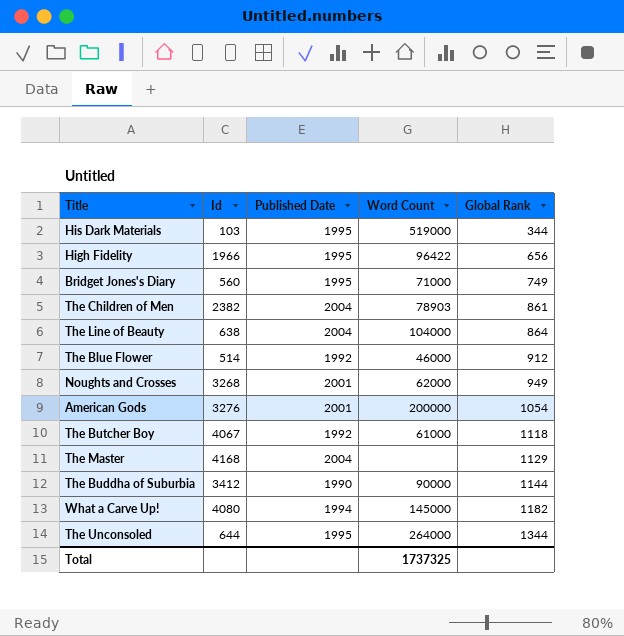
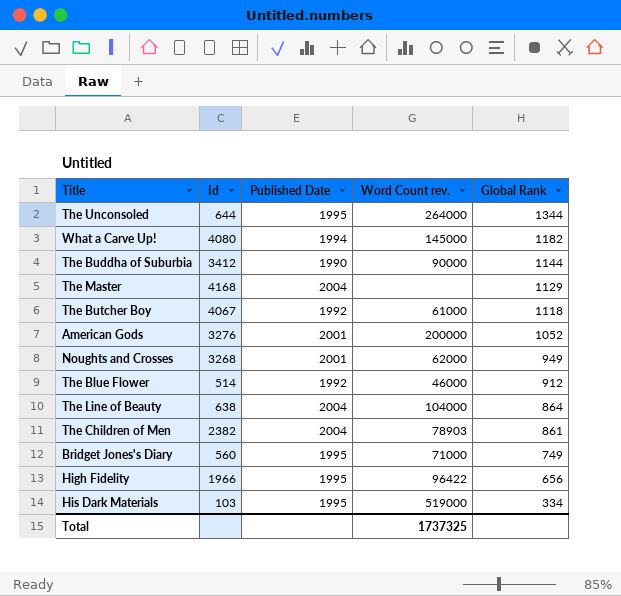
row order: Global Rank ascending -> Global Rank descending
column name: Word Count -> Word Count rev.
American Gods | Global Rank: 1054 -> 1052
His Dark Materials | Global Rank: 344 -> 334

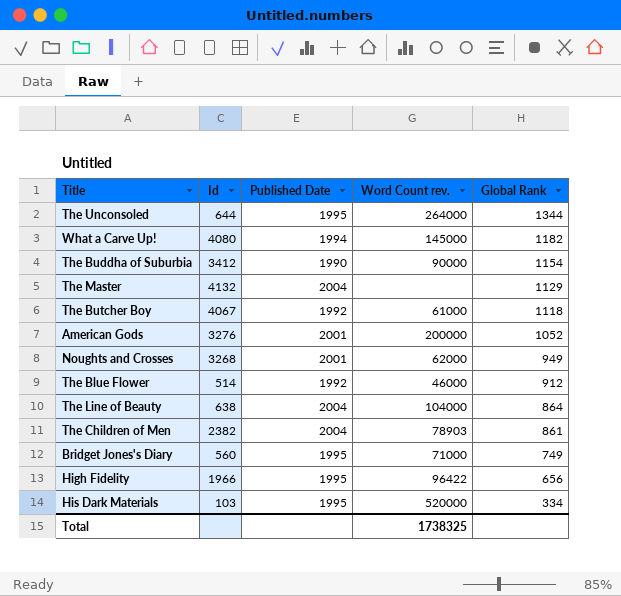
The Buddha of Suburbia | Global Rank: 1144 -> 1154
The Master | Id: 4168 -> 4132
His Dark Materials | Word Count rev.: 519000 -> 520000
Total | Word Count rev.: 1737325 -> 1738325

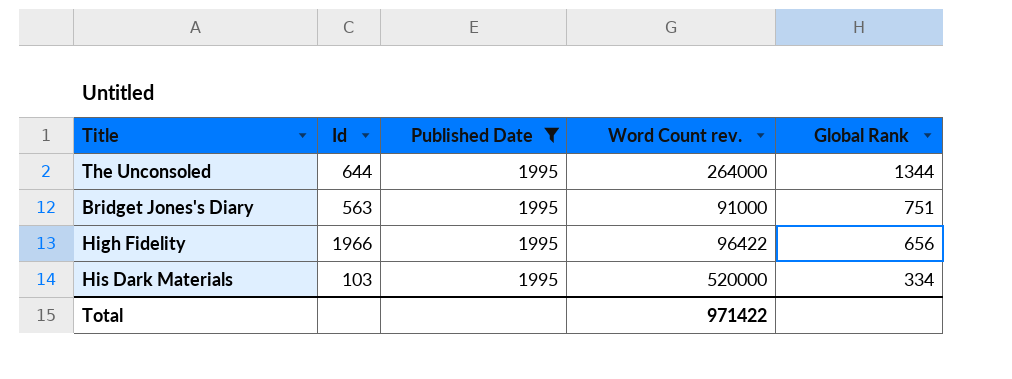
filter: none -> Published Date = 1995
Bridget Jones's Diary | Id: 560 -> 563
Bridget Jones's Diary | Word Count rev.: 71000 -> 91000
Bridget Jones's Diary | Global Rank: 749 -> 751
Total | Word Count rev.: 1738325 -> 971422

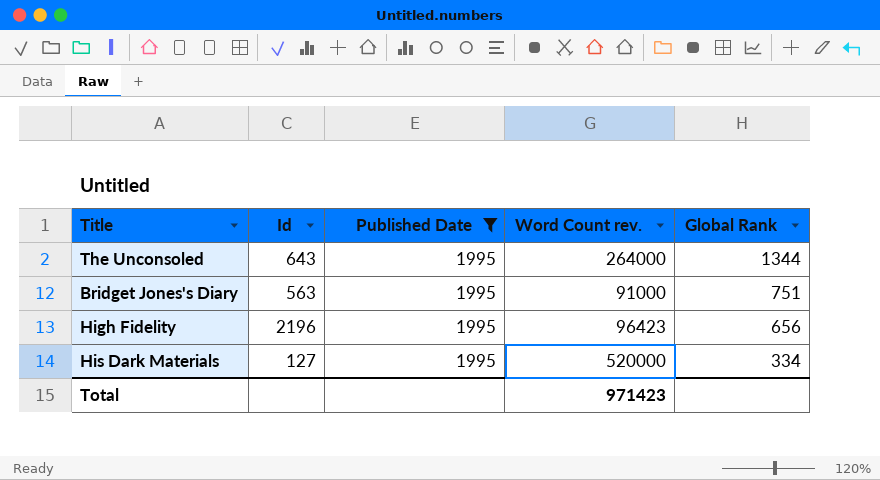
The Unconsoled | Id: 644 -> 643
High Fidelity | Id: 1966 -> 2196
High Fidelity | Word Count rev.: 96422 -> 96423
His Dark Materials | Id: 103 -> 127
Total | Word Count rev.: 971422 -> 971423

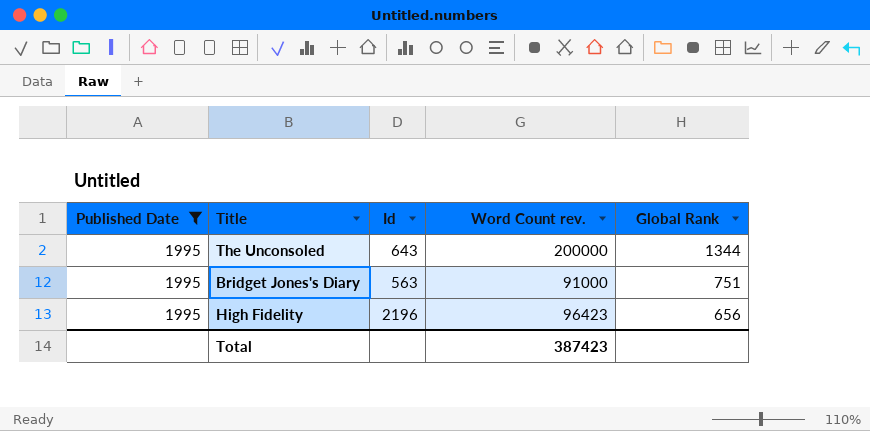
column Published Date | position: 3 -> 1
row His Dark Materials: 127 | 1995 | 520000 | 334 -> none
The Unconsoled | Word Count rev.: 264000 -> 200000
Total | Word Count rev.: 971423 -> 387423

